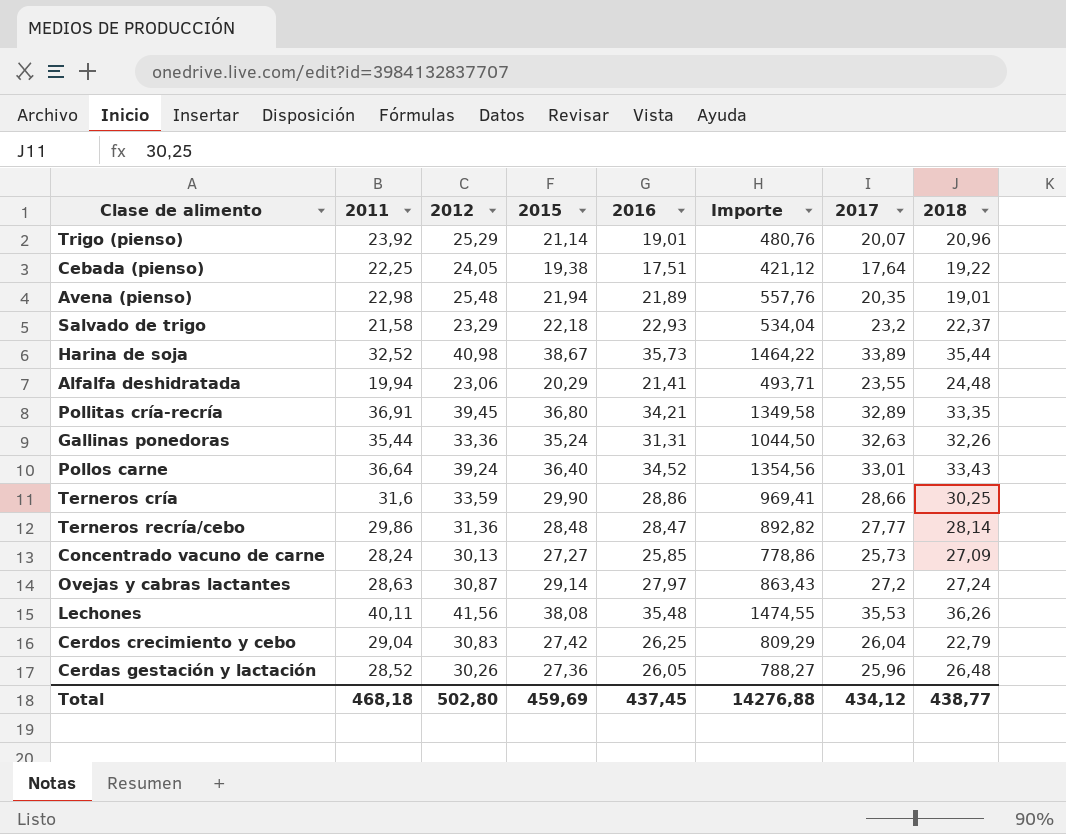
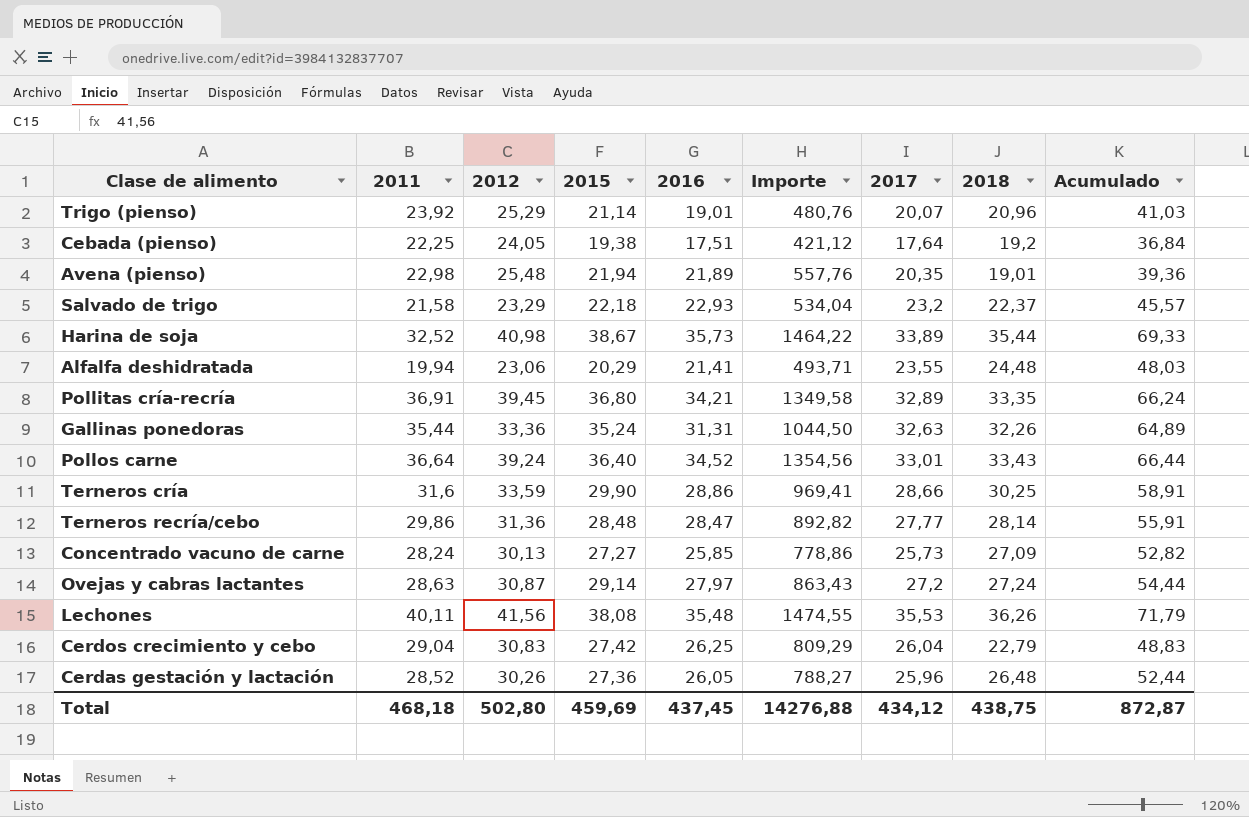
column Acumulado | formula: none -> [2017] + [2018]
Cebada (pienso) | 2018: 19,22 -> 19,2
Total | 2018: 438,77 -> 438,75

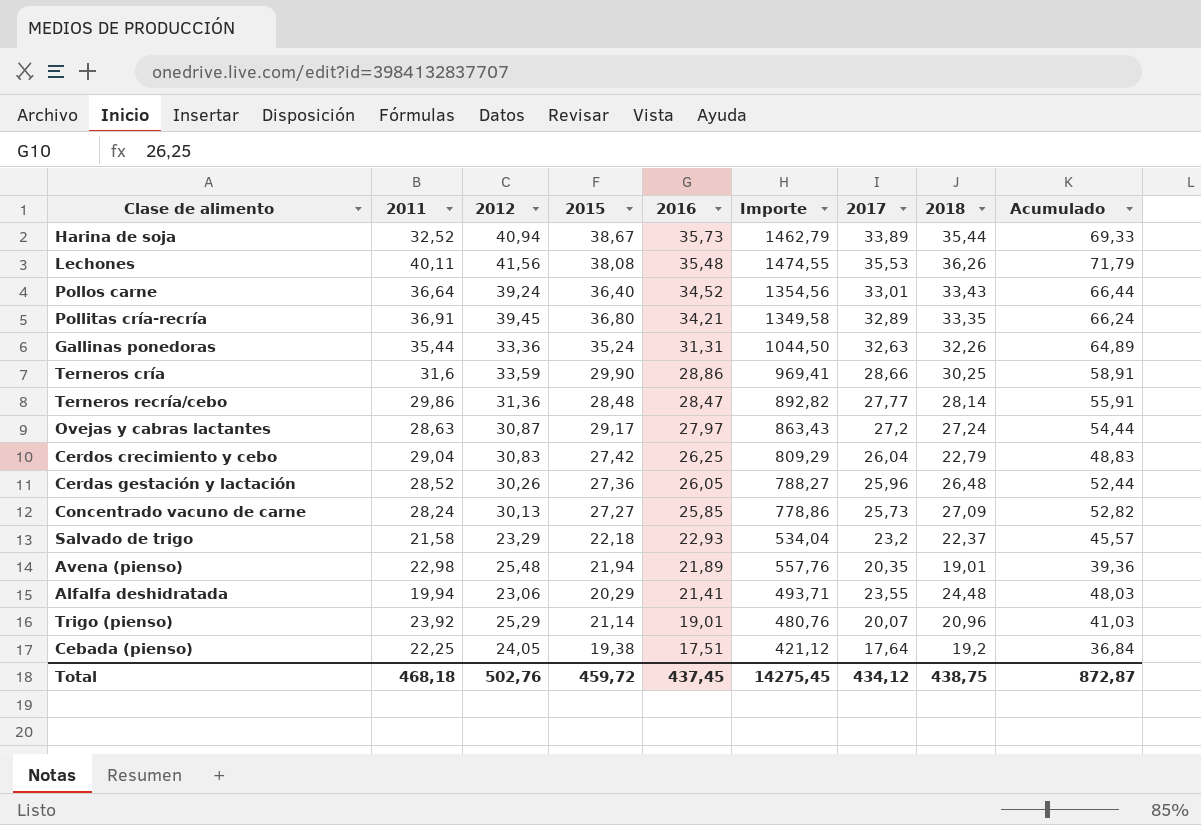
row order: none -> 2016 descending
Harina de soja | 2012: 40,98 -> 40,94
Harina de soja | Importe: 1464,22 -> 1462,79
Ovejas y cabras lactantes | 2015: 29,14 -> 29,17
Total | 2012: 502,80 -> 502,76
Total | 2015: 459,69 -> 459,72
Total | Importe: 14276,88 -> 14275,45

